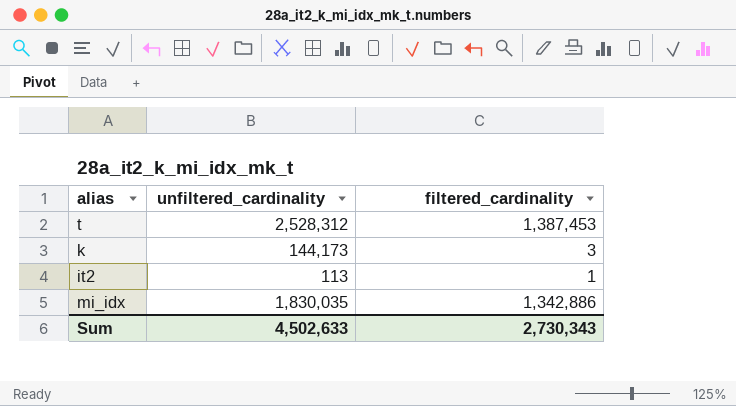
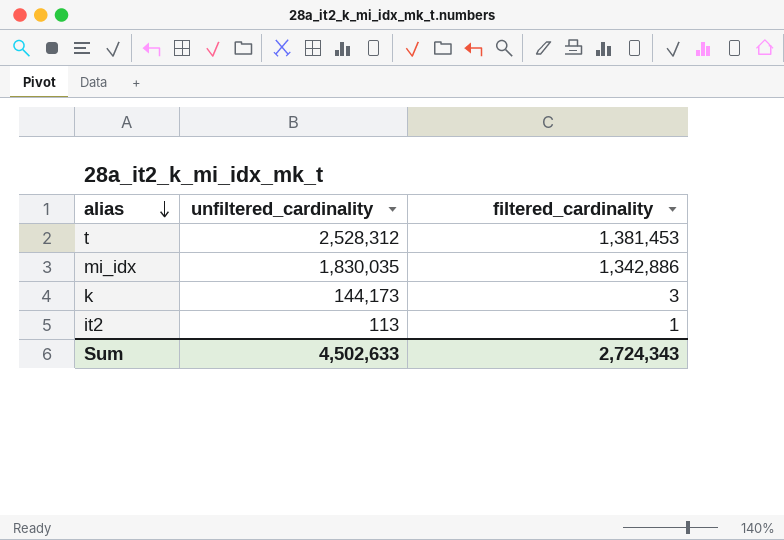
row order: none -> alias descending
t | filtered_cardinality: 1,387,453 -> 1,381,453
Sum | filtered_cardinality: 2,730,343 -> 2,724,343

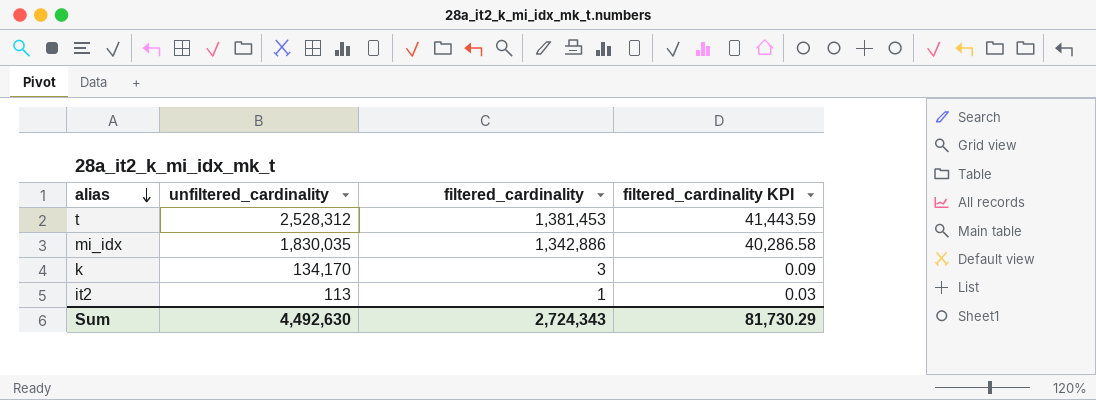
column filtered_cardinality KPI | formula: none -> [filtered_cardinality] * 0.03
k | unfiltered_cardinality: 144,173 -> 134,170
Sum | unfiltered_cardinality: 4,502,633 -> 4,492,630

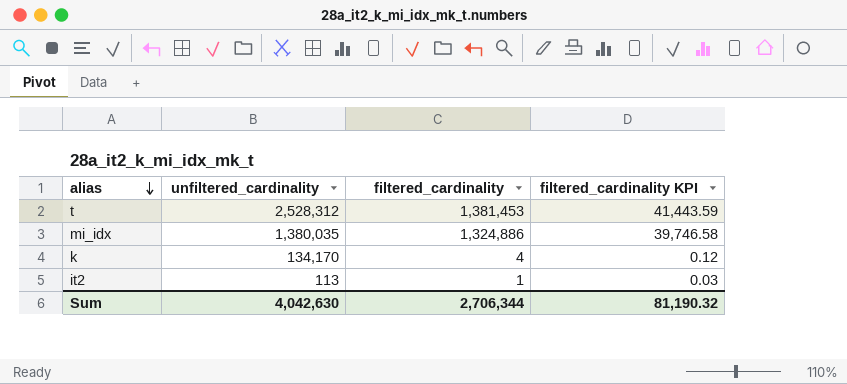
mi_idx | unfiltered_cardinality: 1,830,035 -> 1,380,035
mi_idx | filtered_cardinality: 1,342,886 -> 1,324,886
mi_idx | filtered_cardinality KPI: 40,286.58 -> 39,746.58
k | filtered_cardinality: 3 -> 4
k | filtered_cardinality KPI: 0.09 -> 0.12
Sum | unfiltered_cardinality: 4,492,630 -> 4,042,630
Sum | filtered_cardinality: 2,724,343 -> 2,706,344
Sum | filtered_cardinality KPI: 81,730.29 -> 81,190.32

